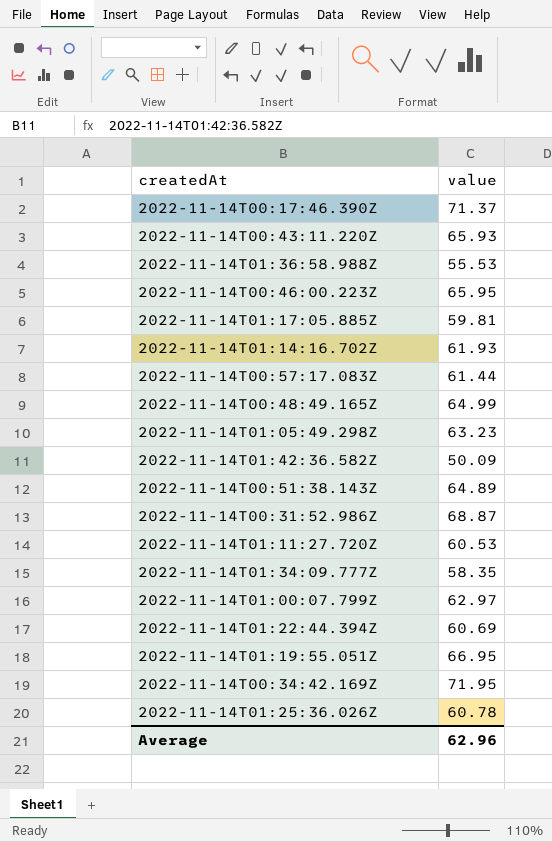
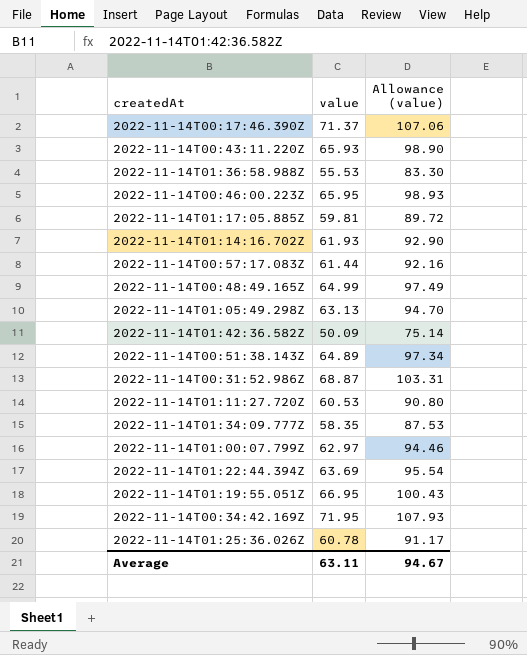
column Allowance (value) | formula: none -> [value] * 1.5
2022-11-14T01:05:49.298Z | value: 63.23 -> 63.13
2022-11-14T01:22:44.394Z | value: 60.69 -> 63.69
Average | value: 62.96 -> 63.11

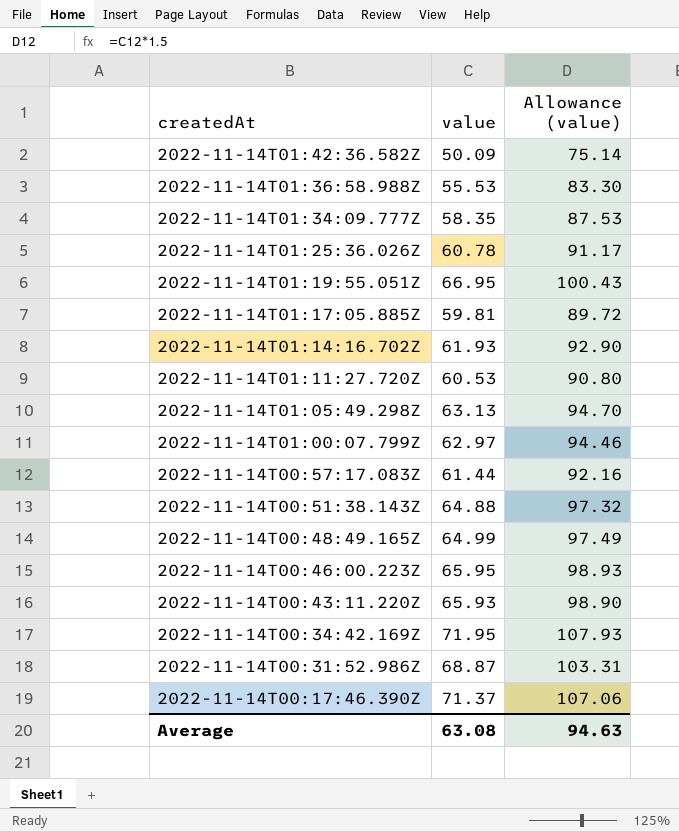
row order: none -> createdAt descending
row 2022-11-14T01:22:44.394Z: 63.69 | 95.54 -> none
2022-11-14T00:51:38.143Z | value: 64.89 -> 64.88
2022-11-14T00:51:38.143Z | Allowance (value): 97.34 -> 97.32
Average | value: 63.11 -> 63.08
Average | Allowance (value): 94.67 -> 94.63

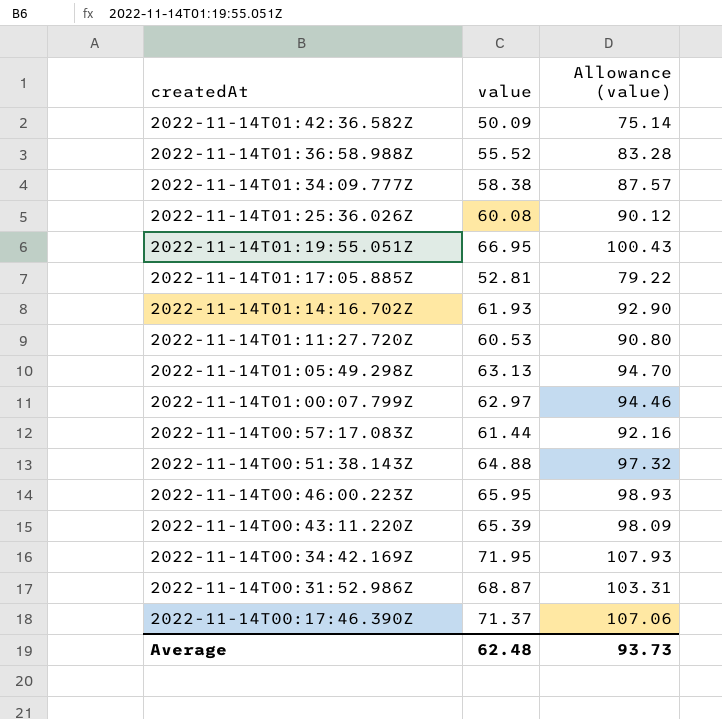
row 2022-11-14T00:48:49.165Z: 64.99 | 97.49 -> none
2022-11-14T01:36:58.988Z | value: 55.53 -> 55.52
2022-11-14T01:36:58.988Z | Allowance (value): 83.30 -> 83.28
2022-11-14T01:34:09.777Z | value: 58.35 -> 58.38
2022-11-14T01:34:09.777Z | Allowance (value): 87.53 -> 87.57
2022-11-14T01:25:36.026Z | value: 60.78 -> 60.08
2022-11-14T01:25:36.026Z | Allowance (value): 91.17 -> 90.12
2022-11-14T01:17:05.885Z | value: 59.81 -> 52.81
2022-11-14T01:17:05.885Z | Allowance (value): 89.72 -> 79.22
2022-11-14T00:43:11.220Z | value: 65.93 -> 65.39
2022-11-14T00:43:11.220Z | Allowance (value): 98.90 -> 98.09
Average | value: 63.08 -> 62.48
Average | Allowance (value): 94.63 -> 93.73

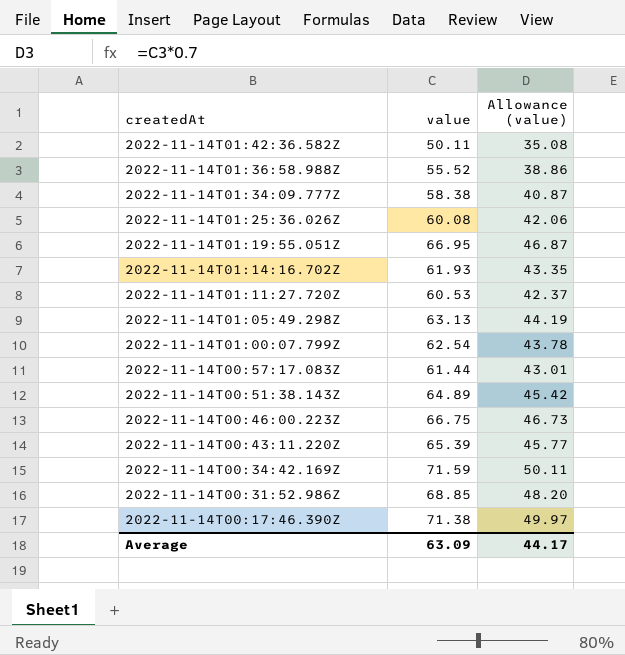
column Allowance (value) | formula: [value] * 1.5 -> [value] * 0.7
row 2022-11-14T01:17:05.885Z: 52.81 | 79.22 -> none
2022-11-14T01:42:36.582Z | value: 50.09 -> 50.11
2022-11-14T01:00:07.799Z | value: 62.97 -> 62.54
2022-11-14T00:51:38.143Z | value: 64.88 -> 64.89
2022-11-14T00:46:00.223Z | value: 65.95 -> 66.75
2022-11-14T00:34:42.169Z | value: 71.95 -> 71.59
2022-11-14T00:31:52.986Z | value: 68.87 -> 68.85
2022-11-14T00:17:46.390Z | value: 71.37 -> 71.38
Average | value: 62.48 -> 63.09
Average | Allowance (value): 93.73 -> 44.17

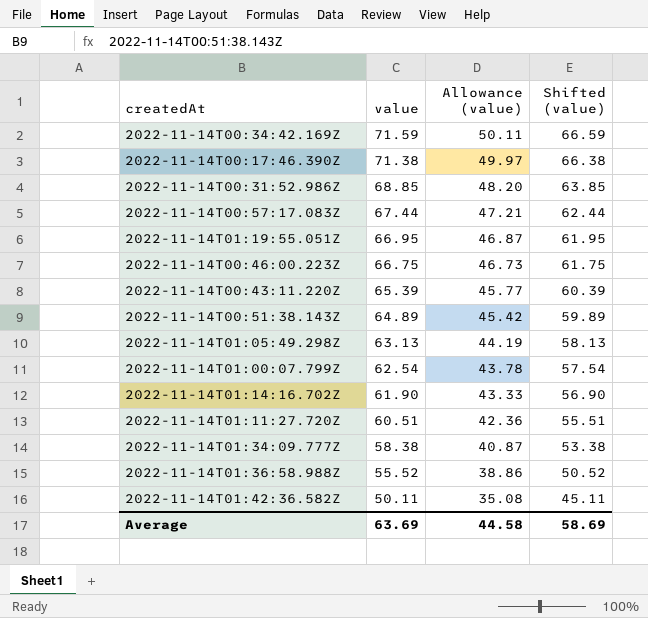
row order: createdAt descending -> value descending
column Shifted (value) | formula: none -> [value] - 5
row 2022-11-14T01:25:36.026Z: 60.08 | 42.06 -> none
2022-11-14T00:57:17.083Z | value: 61.44 -> 67.44
2022-11-14T00:57:17.083Z | Allowance (value): 43.01 -> 47.21
2022-11-14T01:14:16.702Z | value: 61.93 -> 61.90
2022-11-14T01:14:16.702Z | Allowance (value): 43.35 -> 43.33
2022-11-14T01:11:27.720Z | value: 60.53 -> 60.51
2022-11-14T01:11:27.720Z | Allowance (value): 42.37 -> 42.36
Average | value: 63.09 -> 63.69
Average | Allowance (value): 44.17 -> 44.58

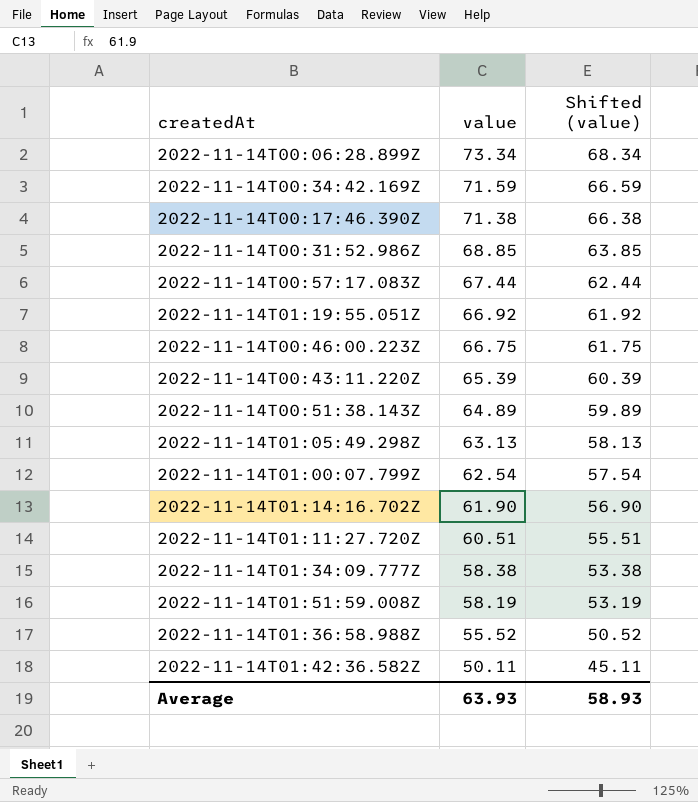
column Allowance (value) | formula: [value] * 0.7 -> none
row 2022-11-14T00:06:28.899Z: none -> 73.34 | 68.34
2022-11-14T01:19:55.051Z | value: 66.95 -> 66.92
2022-11-14T01:19:55.051Z | Shifted (value): 61.95 -> 61.92
row 2022-11-14T01:51:59.008Z: none -> 58.19 | 53.19
Average | value: 63.69 -> 63.93
Average | Shifted (value): 58.69 -> 58.93

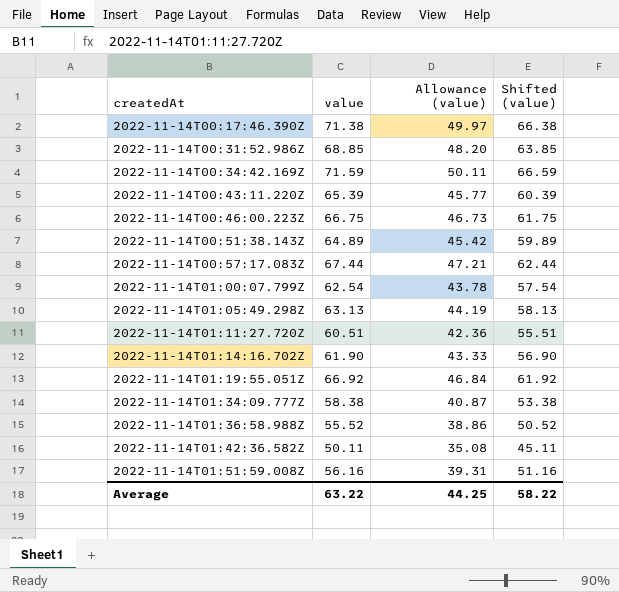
row order: value descending -> createdAt ascending
column Allowance (value) | formula: none -> [value] * 0.7
row 2022-11-14T00:06:28.899Z: 73.34 | 68.34 -> none
2022-11-14T01:51:59.008Z | value: 58.19 -> 56.16
2022-11-14T01:51:59.008Z | Shifted (value): 53.19 -> 51.16
Average | value: 63.93 -> 63.22
Average | Shifted (value): 58.93 -> 58.22

